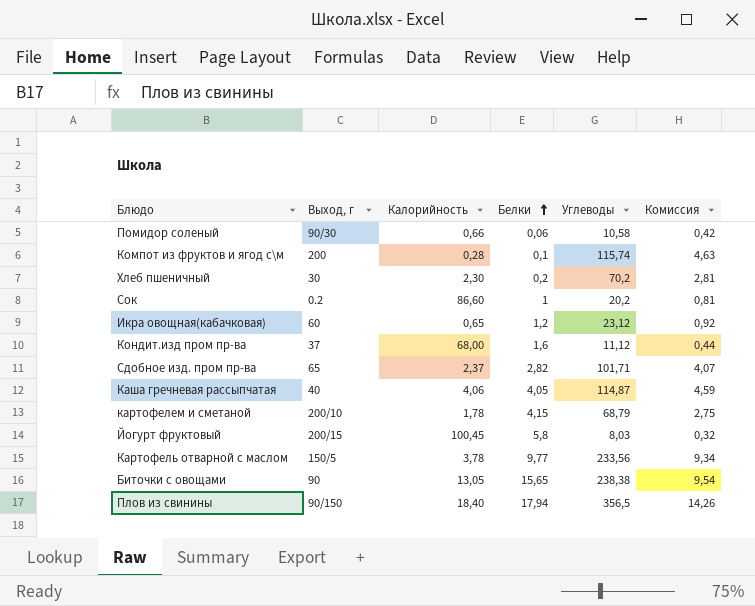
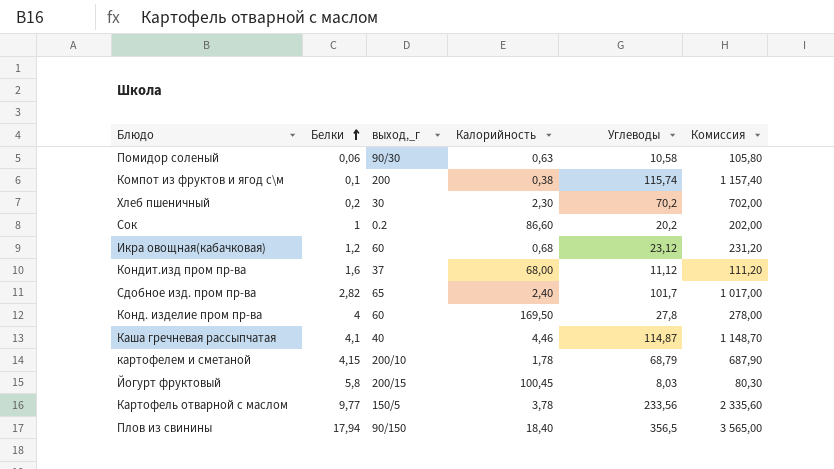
column Белки | position: 4 -> 2
column name: Выход, г -> выход,_г
column Комиссия | formula: [Углеводы] * 0,04 -> [Углеводы] * 10
row Биточки с овощами: 90 | 13,05 | 15,65 | 238,38 | 9,54 -> none
Помидор соленый | Калорийность: 0,66 -> 0,63
Компот из фруктов и ягод с\м | Калорийность: 0,28 -> 0,38
Икра овощная(кабачковая) | Калорийность: 0,65 -> 0,68
Сдобное изд. пром пр-ва | Калорийность: 2,37 -> 2,40
Сдобное изд. пром пр-ва | Углеводы: 101,71 -> 101,7
row Конд. изделие пром пр-ва: none -> 4 | 60 | 169,50 | 27,8 | 278,00
Каша гречневая рассыпчатая | Белки: 4,05 -> 4,1
Каша гречневая рассыпчатая | Калорийность: 4,06 -> 4,46

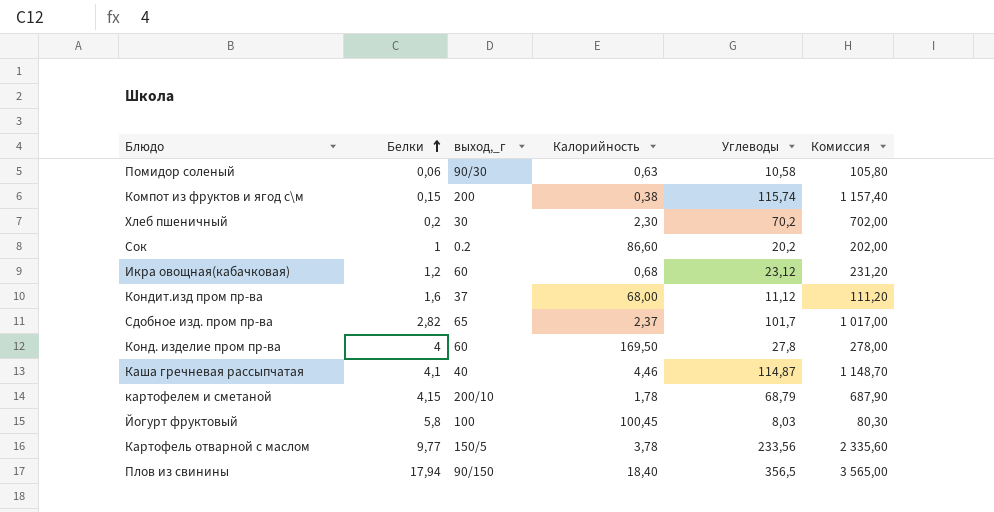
Компот из фруктов и ягод с\м | Белки: 0,1 -> 0,15
Сдобное изд. пром пр-ва | Калорийность: 2,40 -> 2,37
Йогурт фруктовый | выход,_г: 200/15 -> 100

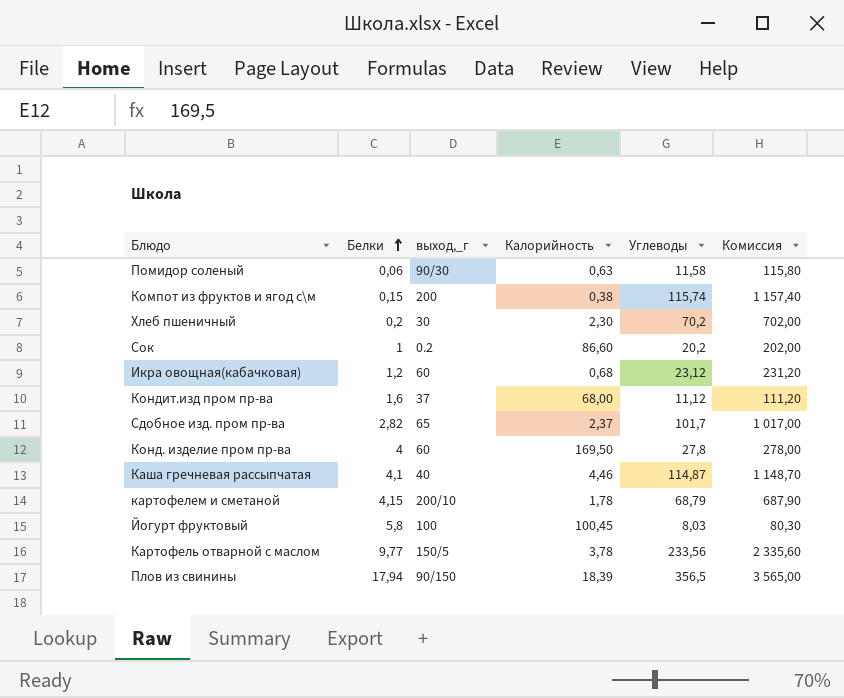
Помидор соленый | Углеводы: 10,58 -> 11,58
Помидор соленый | Комиссия: 105,80 -> 115,80
Плов из свинины | Калорийность: 18,40 -> 18,39

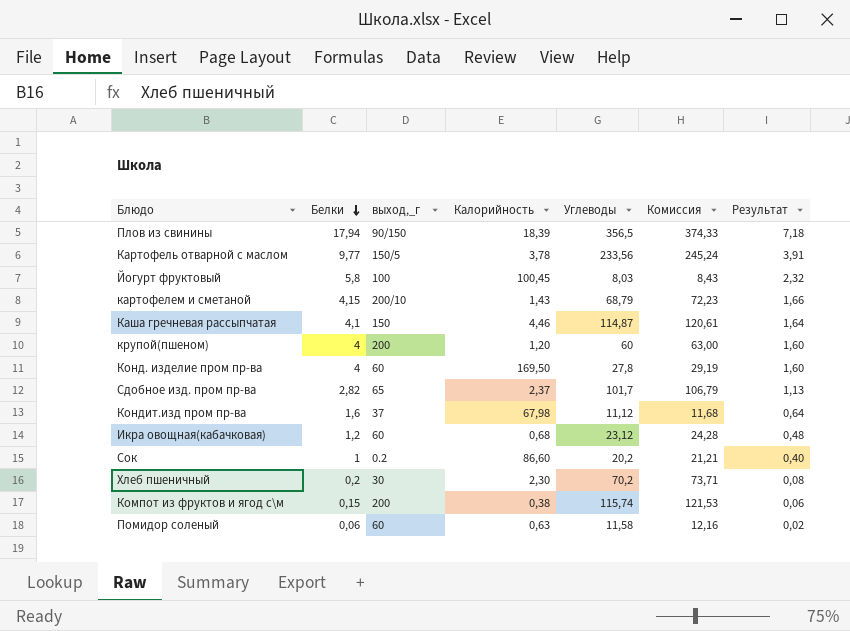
row order: Белки ascending -> Белки descending
column Комиссия | formula: [Углеводы] * 10 -> [Углеводы] * 1,05
column Результат | formula: none -> [Белки] * 0,4
картофелем и сметаной | Калорийность: 1,78 -> 1,43
Каша гречневая рассыпчатая | выход,_г: 40 -> 150
row крупой(пшеном): none -> 4 | 200 | 1,20 | 60 | 63,00 | 1,60
Кондит.изд пром пр-ва | Калорийность: 68,00 -> 67,98
Помидор соленый | выход,_г: 90/30 -> 60

